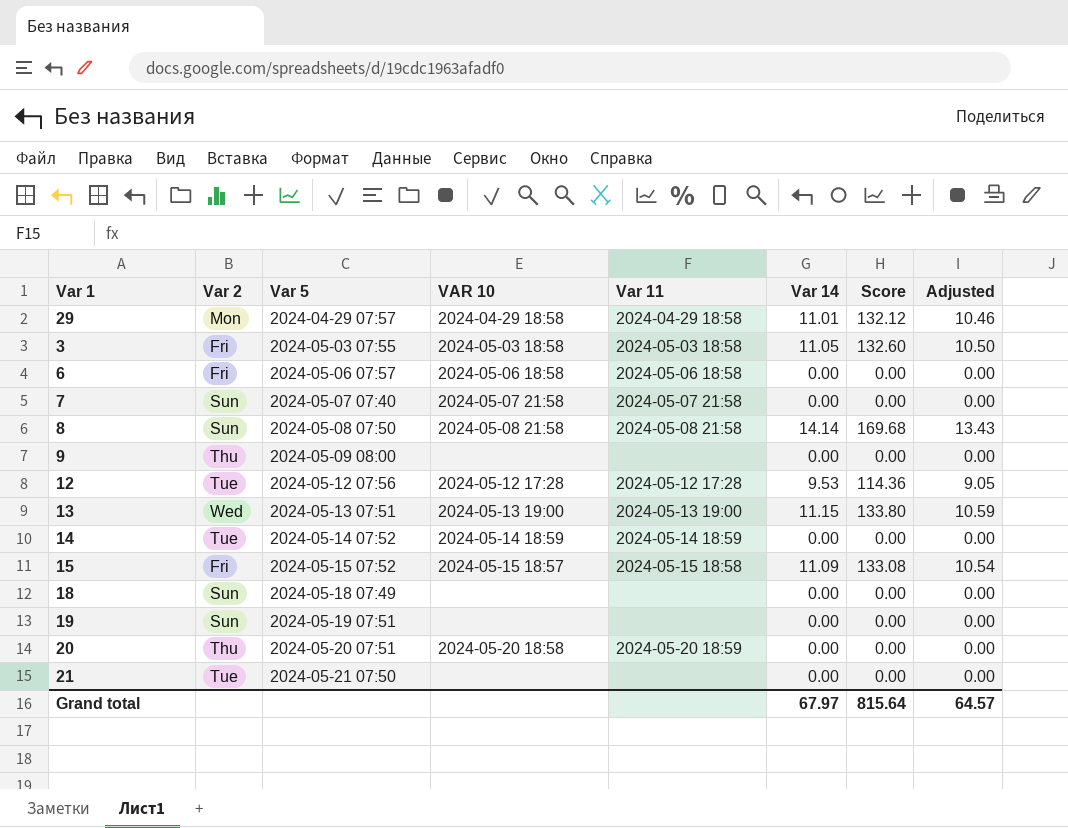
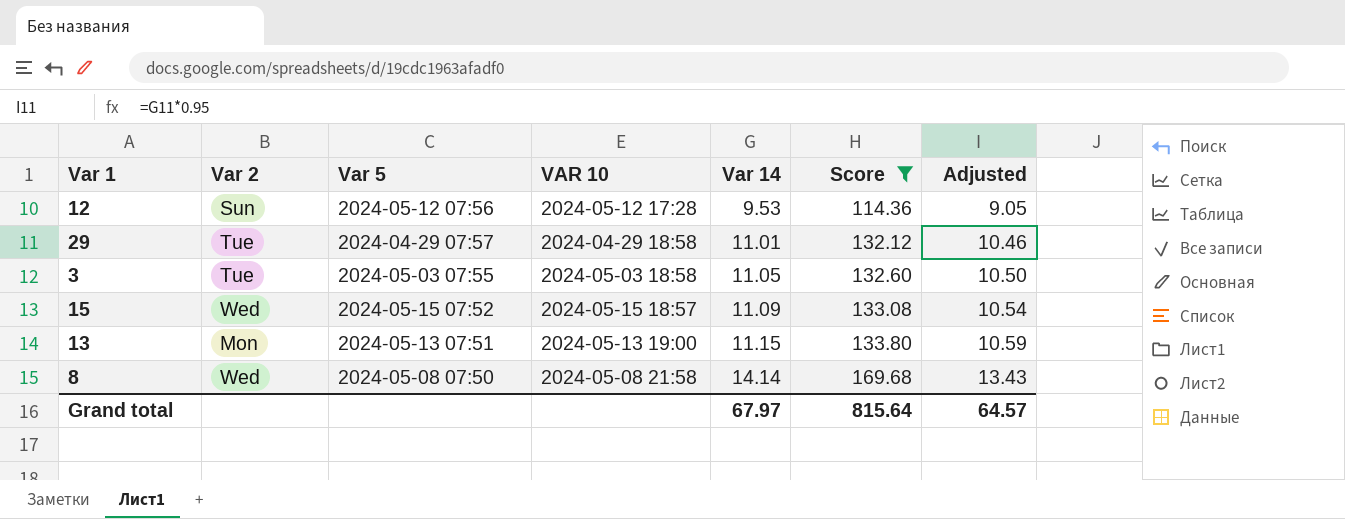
filter: none -> Score != 0.00
row order: Var 5 ascending -> Var 14 ascending
column Var 11 | position: 5 -> none
12 | Var 2: Tue -> Sun
29 | Var 2: Mon -> Tue
3 | Var 2: Fri -> Tue
15 | Var 2: Fri -> Wed
13 | Var 2: Wed -> Mon
8 | Var 2: Sun -> Wed

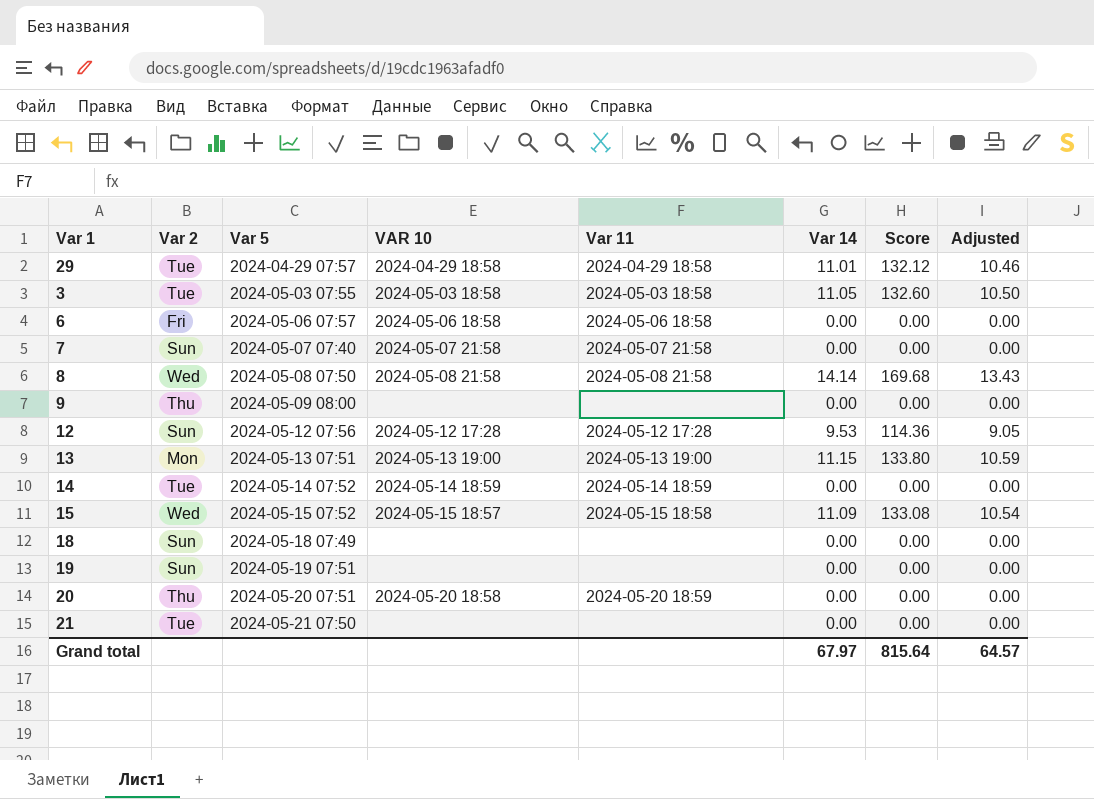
filter: Score != 0.00 -> none
row order: Var 14 ascending -> Var 5 ascending
column Var 11 | position: none -> 5

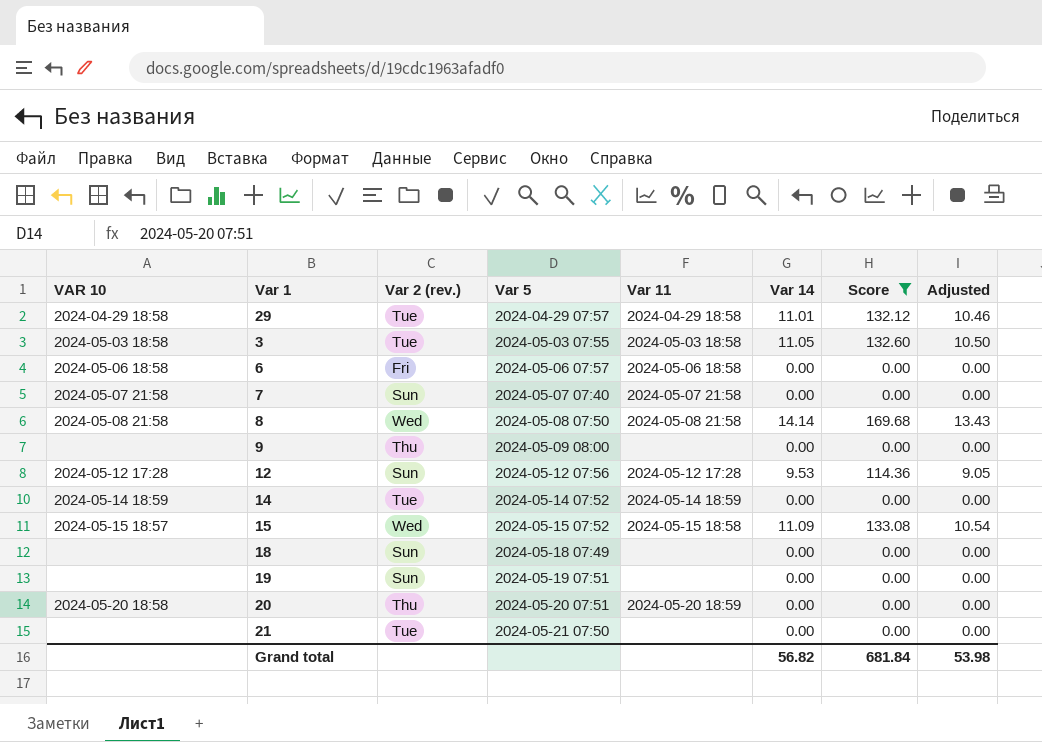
filter: none -> Score != 133.80
column VAR 10 | position: 4 -> 1
column name: Var 2 -> Var 2 (rev.)
Grand total | Var 14: 67.97 -> 56.82
Grand total | Score: 815.64 -> 681.84
Grand total | Adjusted: 64.57 -> 53.98

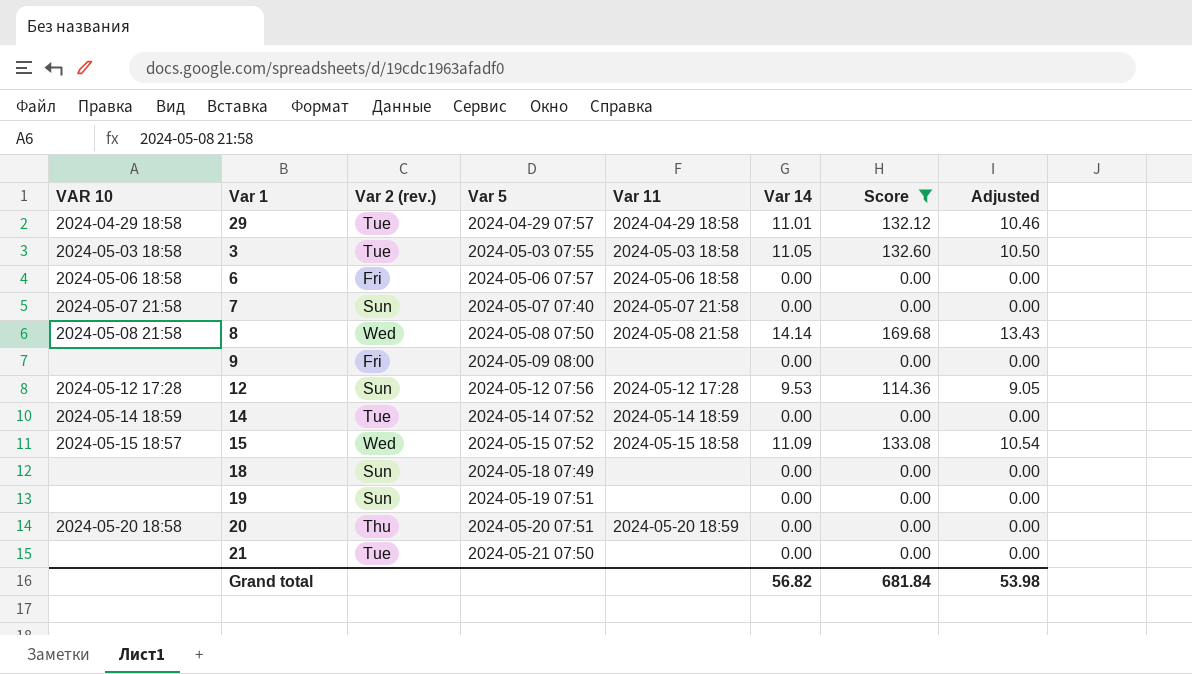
9 | Var 2 (rev.): Thu -> Fri

